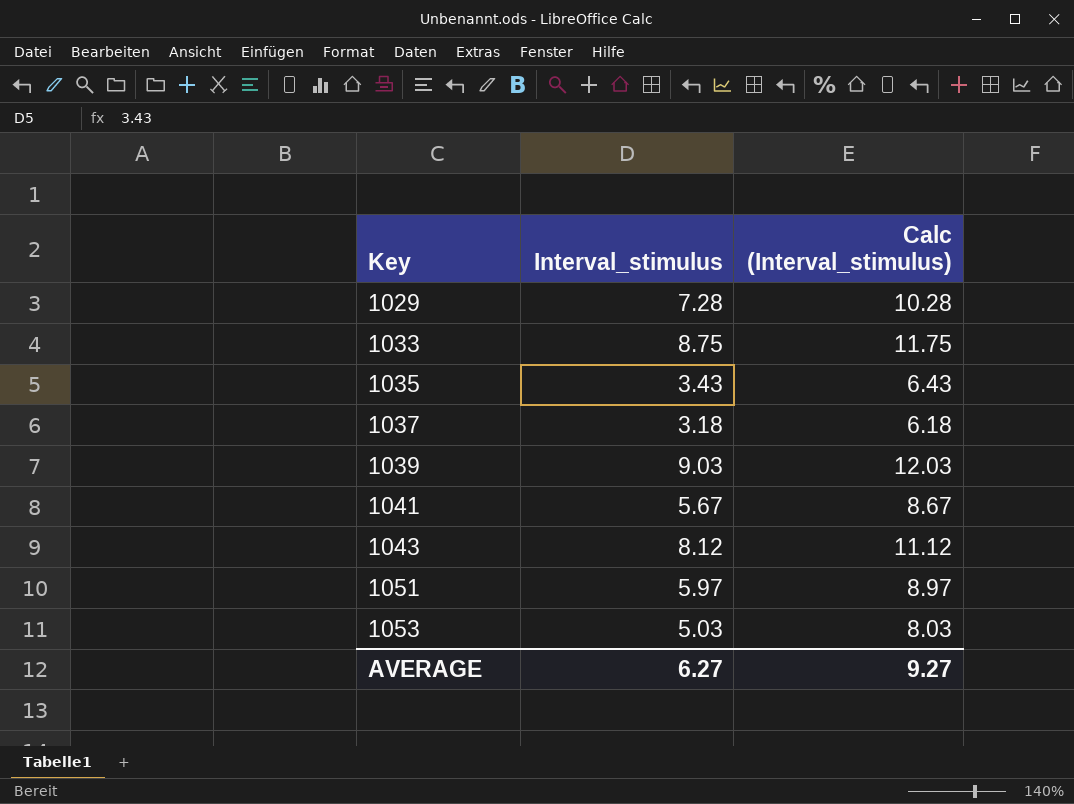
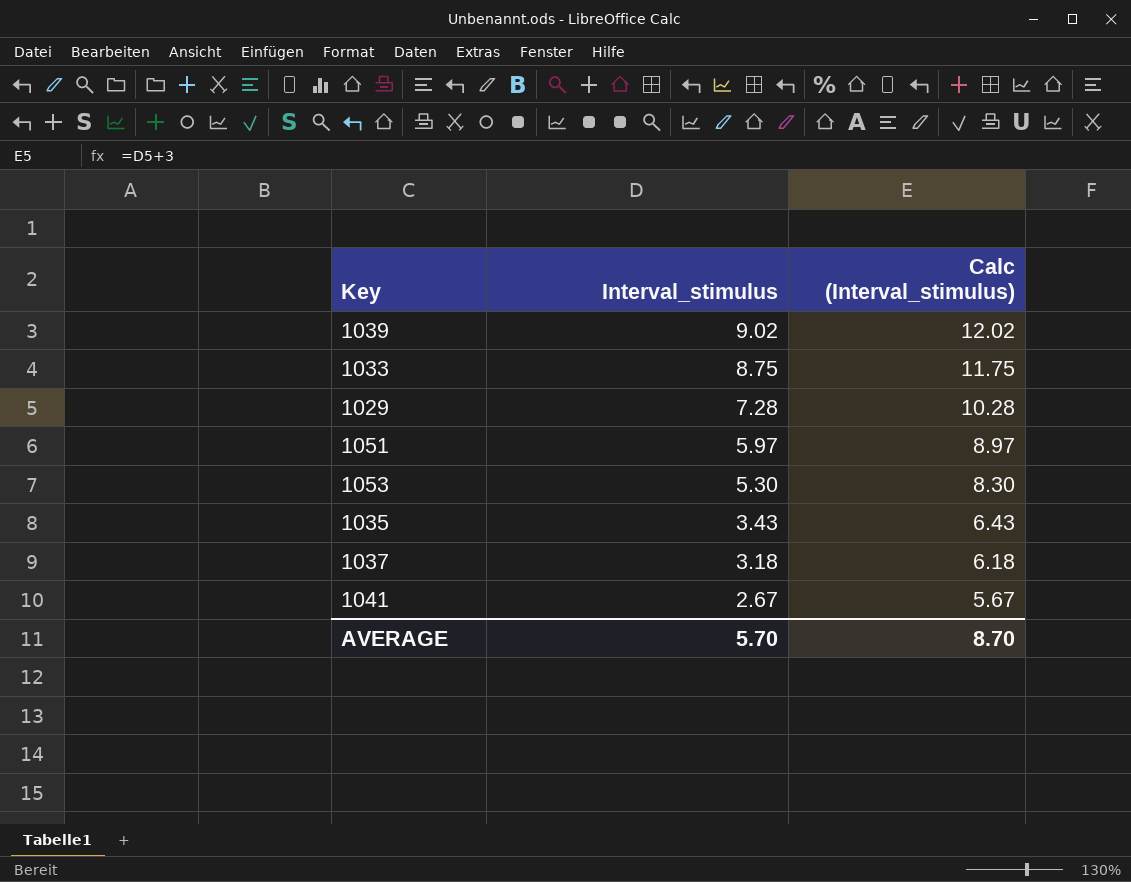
row order: Key ascending -> Interval_stimulus descending
row 1043: 8.12 | 11.12 -> none
1039 | Interval_stimulus: 9.03 -> 9.02
1039 | Calc (Interval_stimulus): 12.03 -> 12.02
1053 | Interval_stimulus: 5.03 -> 5.30
1053 | Calc (Interval_stimulus): 8.03 -> 8.30
1041 | Interval_stimulus: 5.67 -> 2.67
1041 | Calc (Interval_stimulus): 8.67 -> 5.67
AVERAGE | Interval_stimulus: 6.27 -> 5.70
AVERAGE | Calc (Interval_stimulus): 9.27 -> 8.70

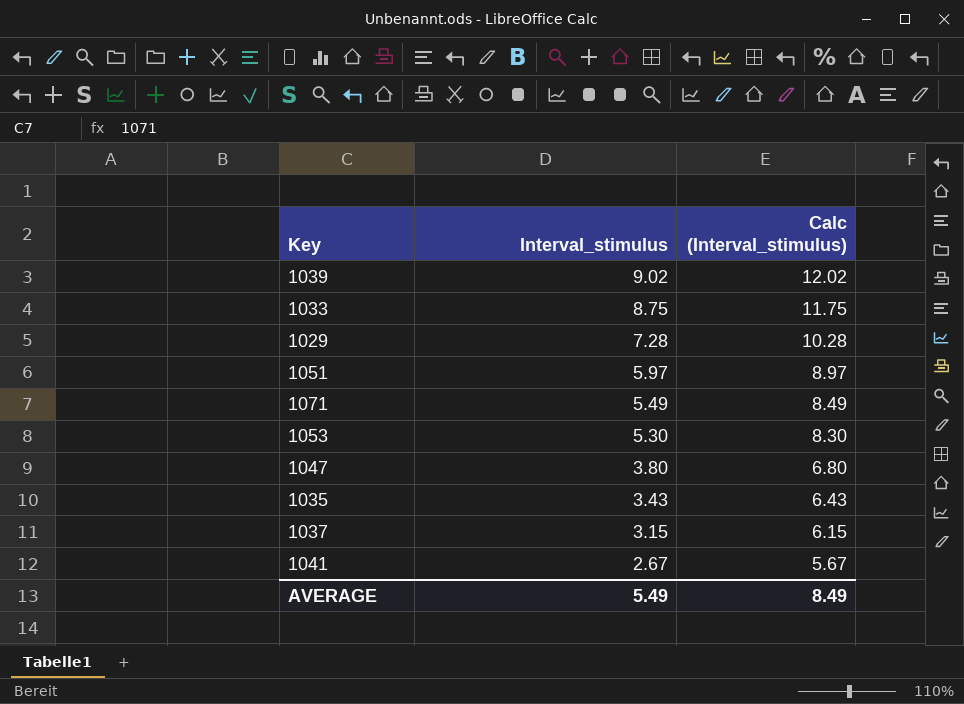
row 1071: none -> 5.49 | 8.49
row 1047: none -> 3.80 | 6.80
1037 | Interval_stimulus: 3.18 -> 3.15
1037 | Calc (Interval_stimulus): 6.18 -> 6.15
AVERAGE | Interval_stimulus: 5.70 -> 5.49
AVERAGE | Calc (Interval_stimulus): 8.70 -> 8.49

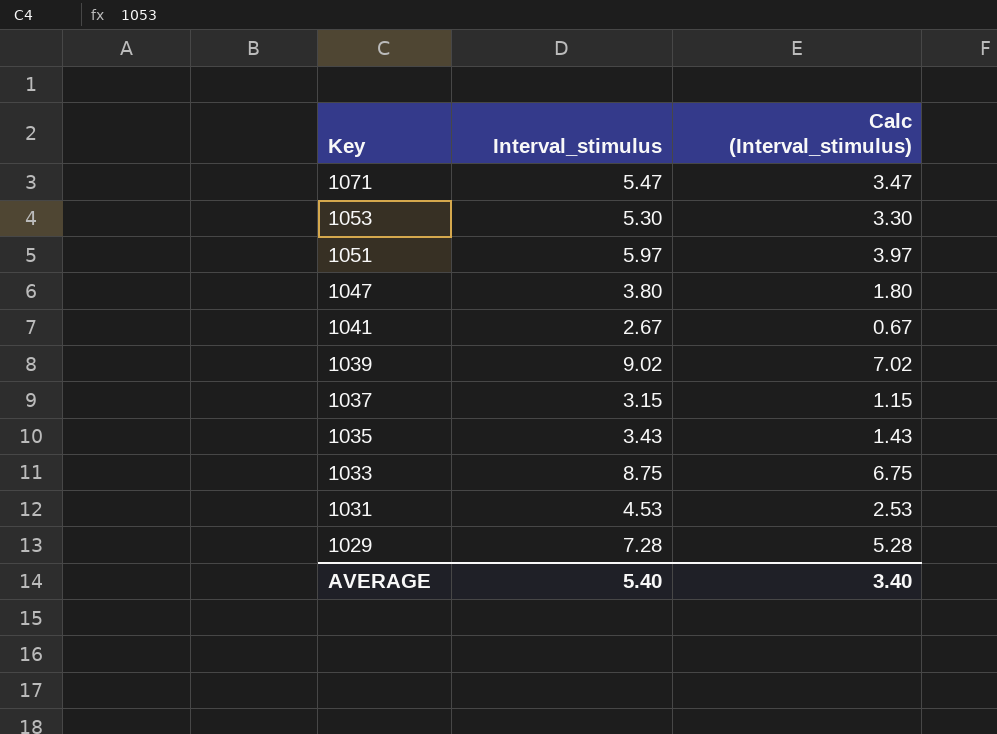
row order: Interval_stimulus descending -> Key descending
column Calc (Interval_stimulus) | formula: [Interval_stimulus] + 3 -> [Interval_stimulus] - 2
1071 | Interval_stimulus: 5.49 -> 5.47
row 1031: none -> 4.53 | 2.53
AVERAGE | Interval_stimulus: 5.49 -> 5.40
AVERAGE | Calc (Interval_stimulus): 8.49 -> 3.40

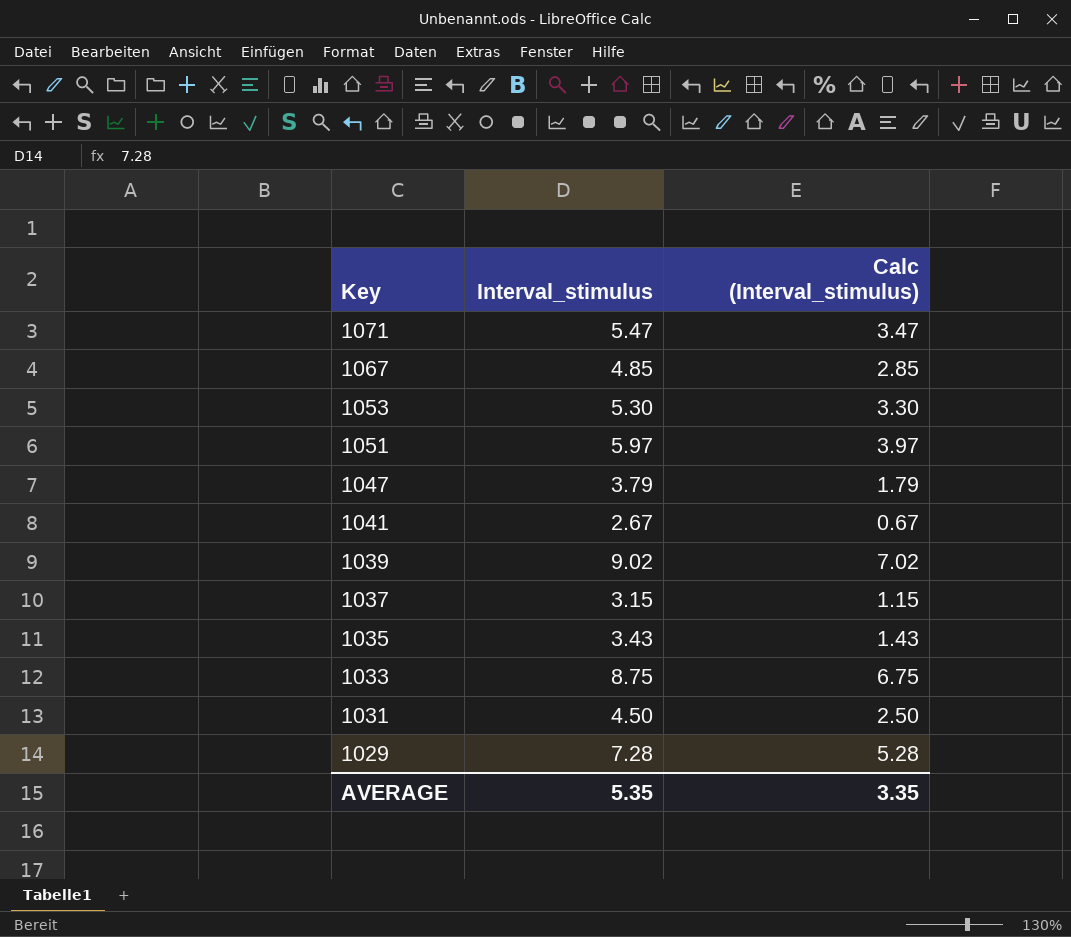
row 1067: none -> 4.85 | 2.85
1047 | Interval_stimulus: 3.80 -> 3.79
1047 | Calc (Interval_stimulus): 1.80 -> 1.79
1031 | Interval_stimulus: 4.53 -> 4.50
1031 | Calc (Interval_stimulus): 2.53 -> 2.50
AVERAGE | Interval_stimulus: 5.40 -> 5.35
AVERAGE | Calc (Interval_stimulus): 3.40 -> 3.35

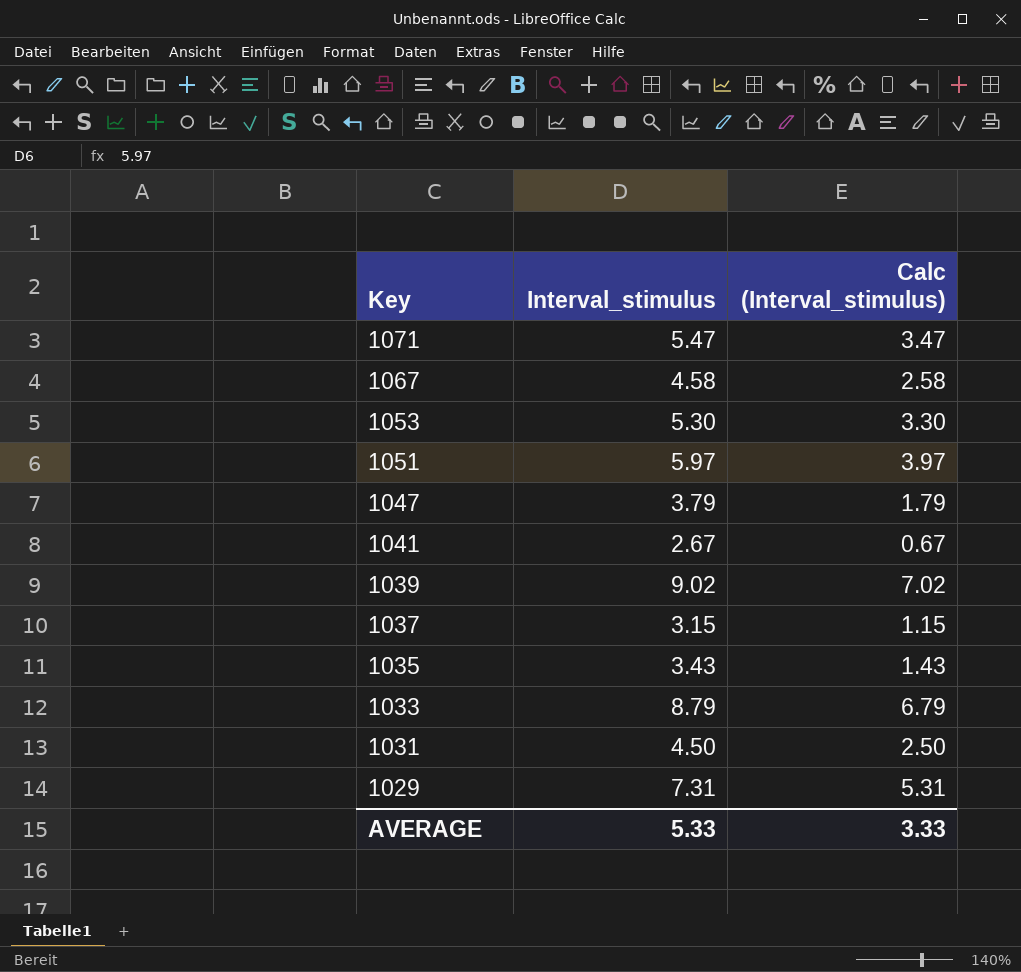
1067 | Interval_stimulus: 4.85 -> 4.58
1067 | Calc (Interval_stimulus): 2.85 -> 2.58
1033 | Interval_stimulus: 8.75 -> 8.79
1033 | Calc (Interval_stimulus): 6.75 -> 6.79
1029 | Interval_stimulus: 7.28 -> 7.31
1029 | Calc (Interval_stimulus): 5.28 -> 5.31
AVERAGE | Interval_stimulus: 5.35 -> 5.33
AVERAGE | Calc (Interval_stimulus): 3.35 -> 3.33

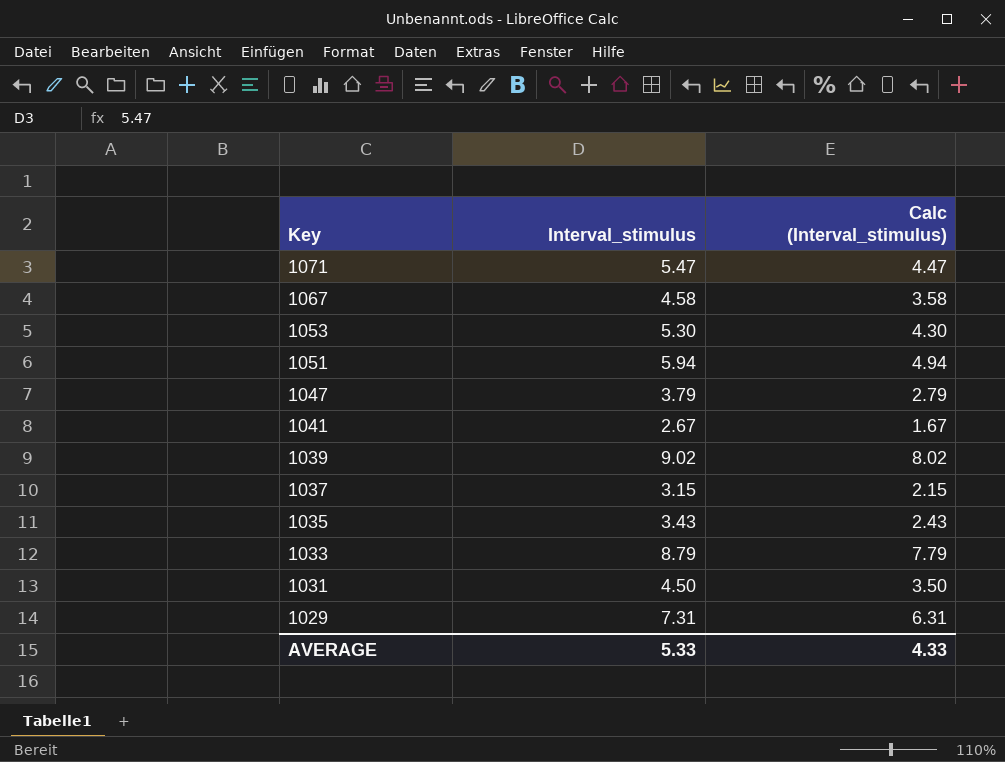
column Calc (Interval_stimulus) | formula: [Interval_stimulus] - 2 -> [Interval_stimulus] - 1
1051 | Interval_stimulus: 5.97 -> 5.94
AVERAGE | Calc (Interval_stimulus): 3.33 -> 4.33

